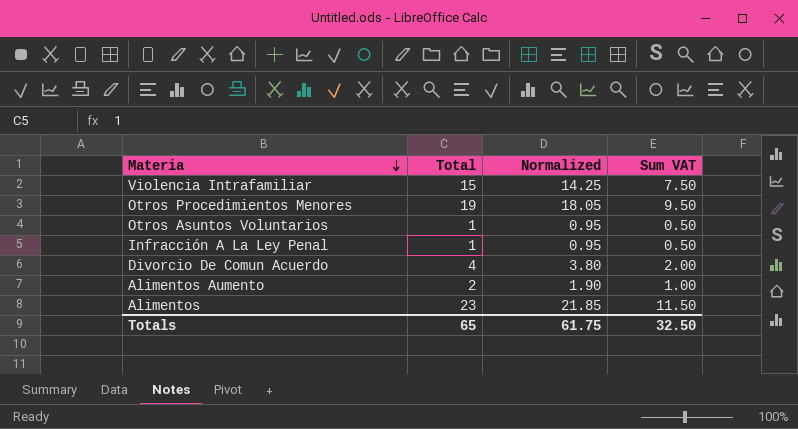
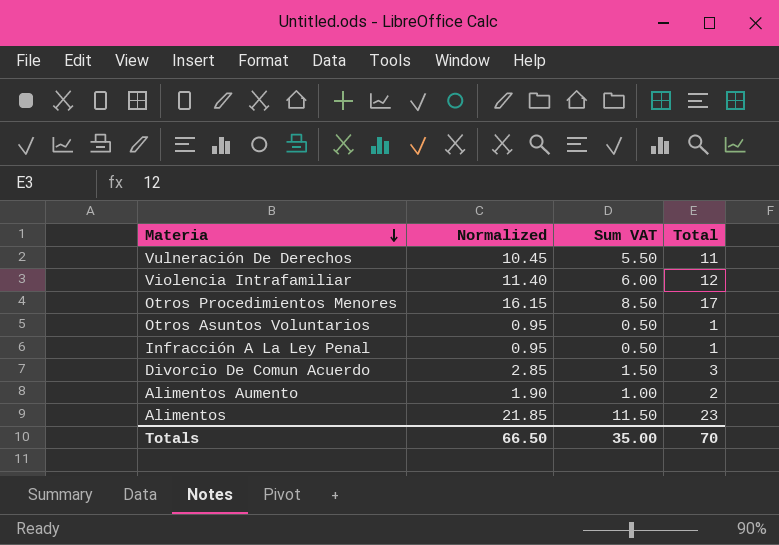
column Total | position: 2 -> 4
row Vulneración De Derechos: none -> 10.45 | 5.50 | 11
Violencia Intrafamiliar | Normalized: 14.25 -> 11.40
Violencia Intrafamiliar | Sum VAT: 7.50 -> 6.00
Violencia Intrafamiliar | Total: 15 -> 12
Otros Procedimientos Menores | Normalized: 18.05 -> 16.15
Otros Procedimientos Menores | Sum VAT: 9.50 -> 8.50
Otros Procedimientos Menores | Total: 19 -> 17
Divorcio De Comun Acuerdo | Normalized: 3.80 -> 2.85
Divorcio De Comun Acuerdo | Sum VAT: 2.00 -> 1.50
Divorcio De Comun Acuerdo | Total: 4 -> 3
Totals | Normalized: 61.75 -> 66.50
Totals | Sum VAT: 32.50 -> 35.00
Totals | Total: 65 -> 70

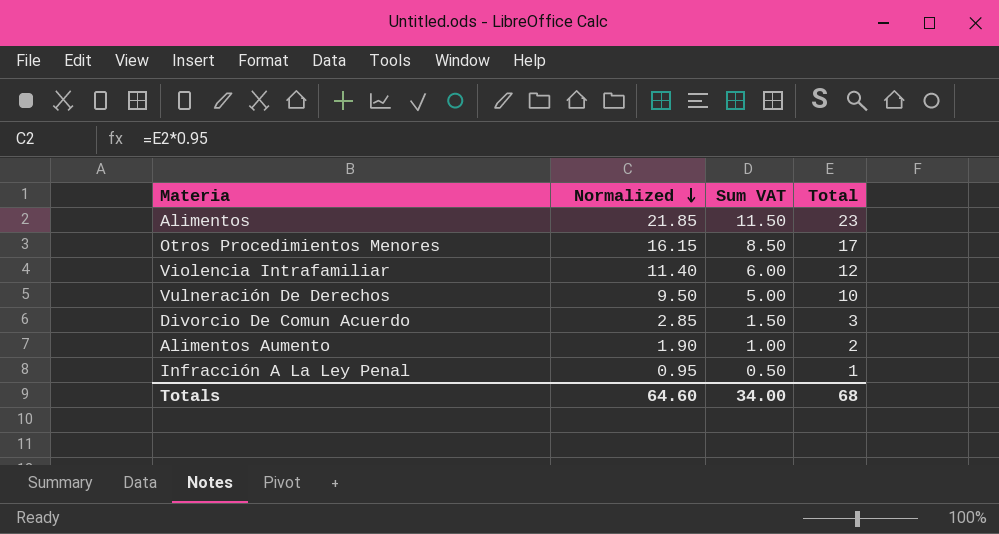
row order: Materia descending -> Normalized descending
row Otros Asuntos Voluntarios: 0.95 | 0.50 | 1 -> none
Vulneración De Derechos | Normalized: 10.45 -> 9.50
Vulneración De Derechos | Sum VAT: 5.50 -> 5.00
Vulneración De Derechos | Total: 11 -> 10
Totals | Normalized: 66.50 -> 64.60
Totals | Sum VAT: 35.00 -> 34.00
Totals | Total: 70 -> 68

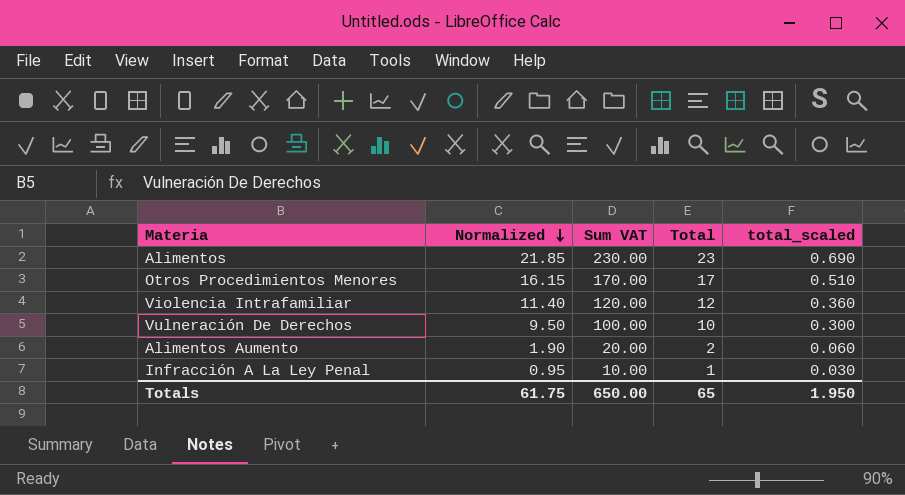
column Sum VAT | formula: [Total] * 0.5 -> [Total] * 10
column total_scaled | formula: none -> [Total] * 0.03
row Divorcio De Comun Acuerdo: 2.85 | 1.50 | 3 -> none
Totals | Normalized: 64.60 -> 61.75
Totals | Sum VAT: 34.00 -> 650.00
Totals | Total: 68 -> 65

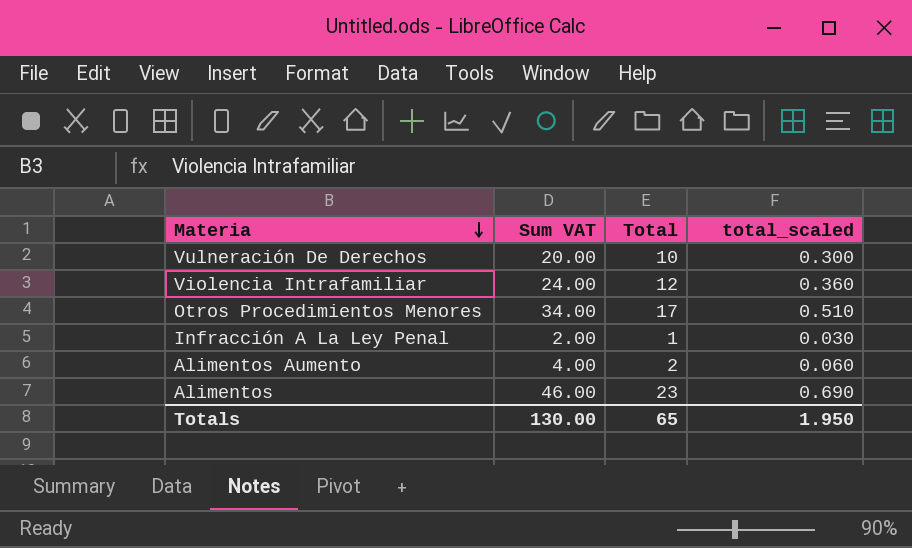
row order: Normalized descending -> Materia descending
column Normalized | formula: [Total] * 0.95 -> none
column Sum VAT | formula: [Total] * 10 -> [Total] * 2
Totals | Sum VAT: 650.00 -> 130.00

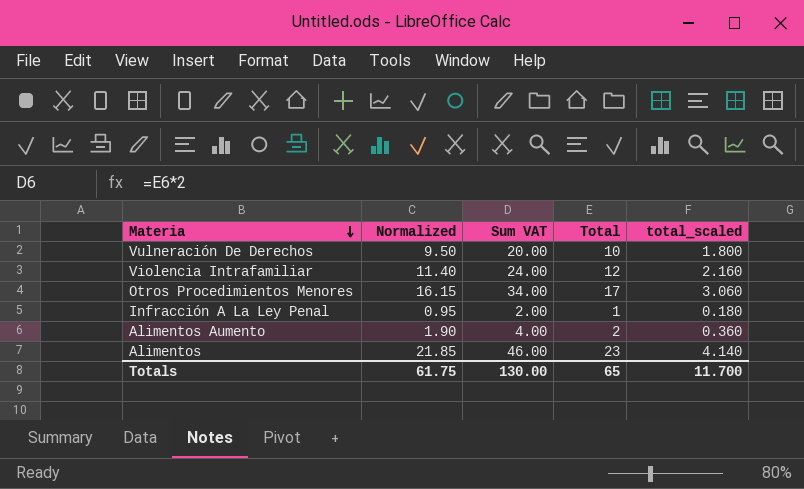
column Normalized | formula: none -> [Total] * 0.95
column total_scaled | formula: [Total] * 0.03 -> [Total] * 0.18
Totals | total_scaled: 1.950 -> 11.700

